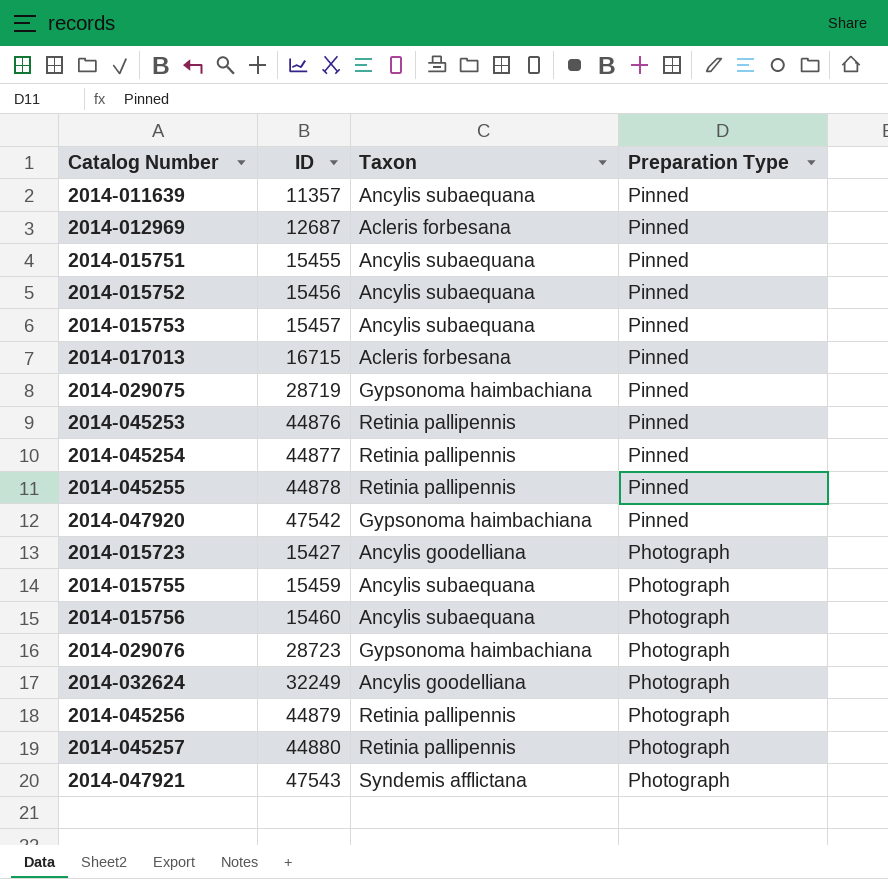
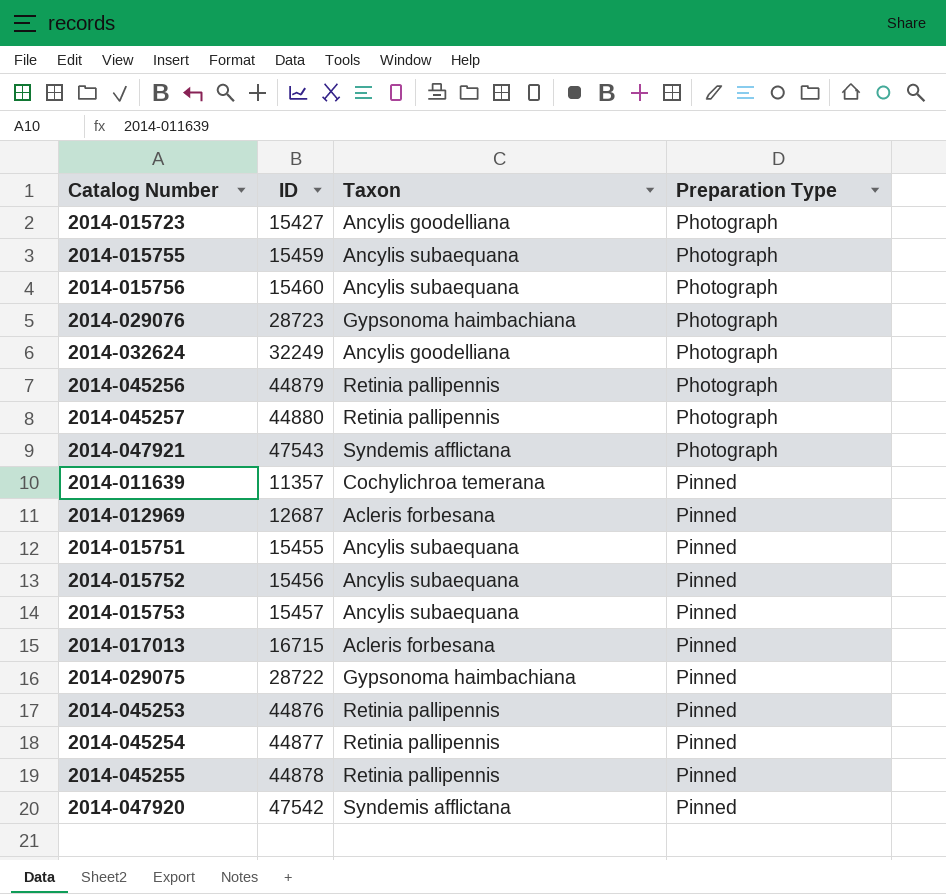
row order: Preparation Type descending -> Preparation Type ascending
2014-011639 | Taxon: Ancylis subaequana -> Cochylichroa temerana
2014-029075 | ID: 28719 -> 28722
2014-047920 | Taxon: Gypsonoma haimbachiana -> Syndemis afflictana

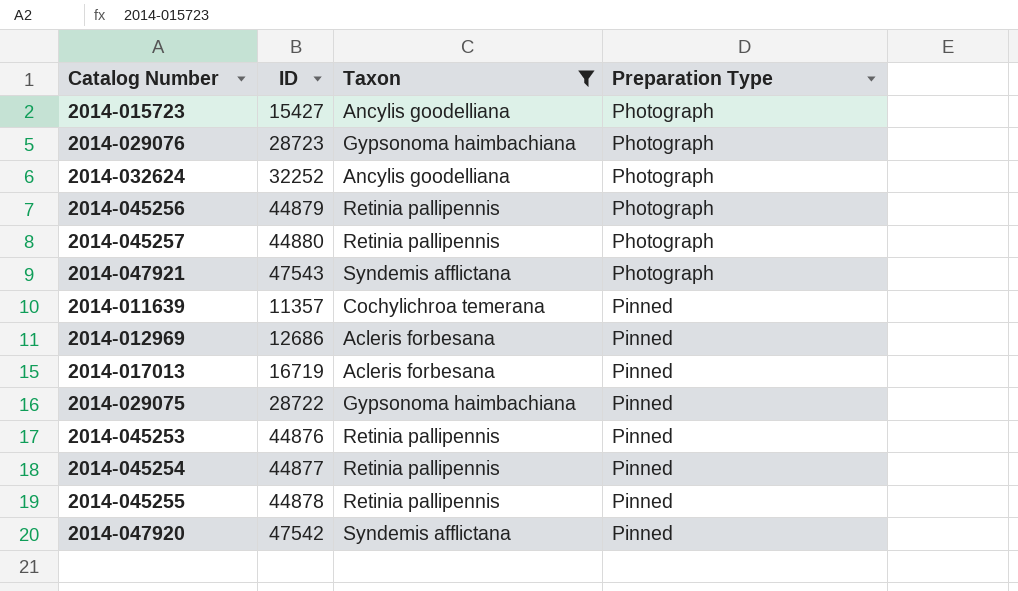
filter: none -> Taxon != Ancylis subaequana
2014-032624 | ID: 32249 -> 32252
2014-012969 | ID: 12687 -> 12686
2014-017013 | ID: 16715 -> 16719

